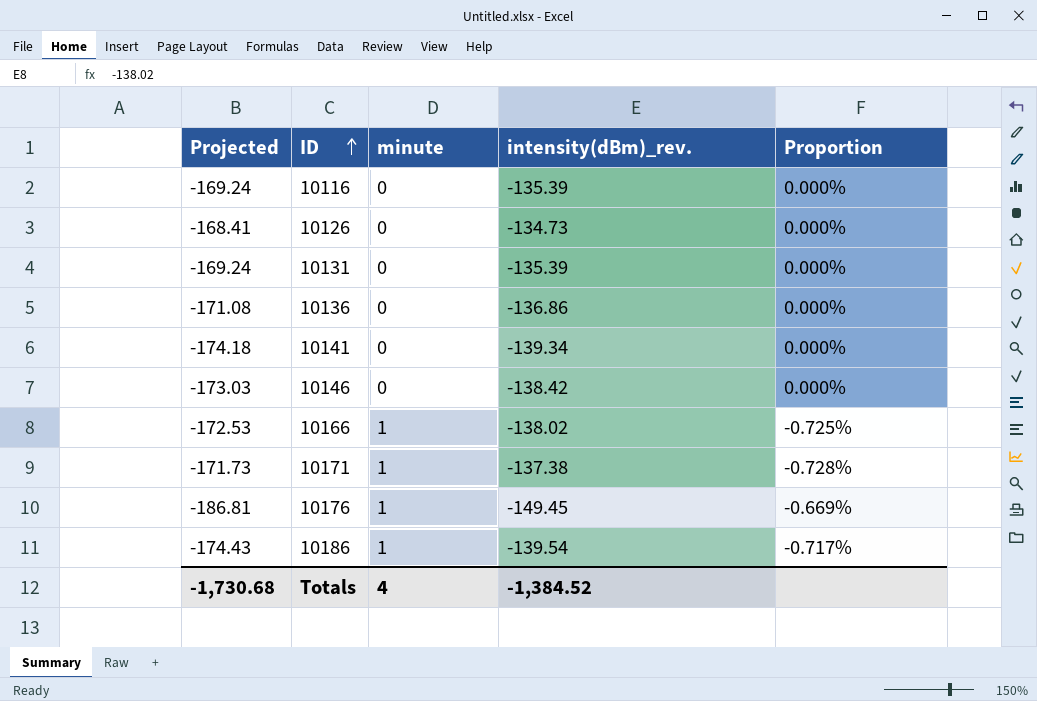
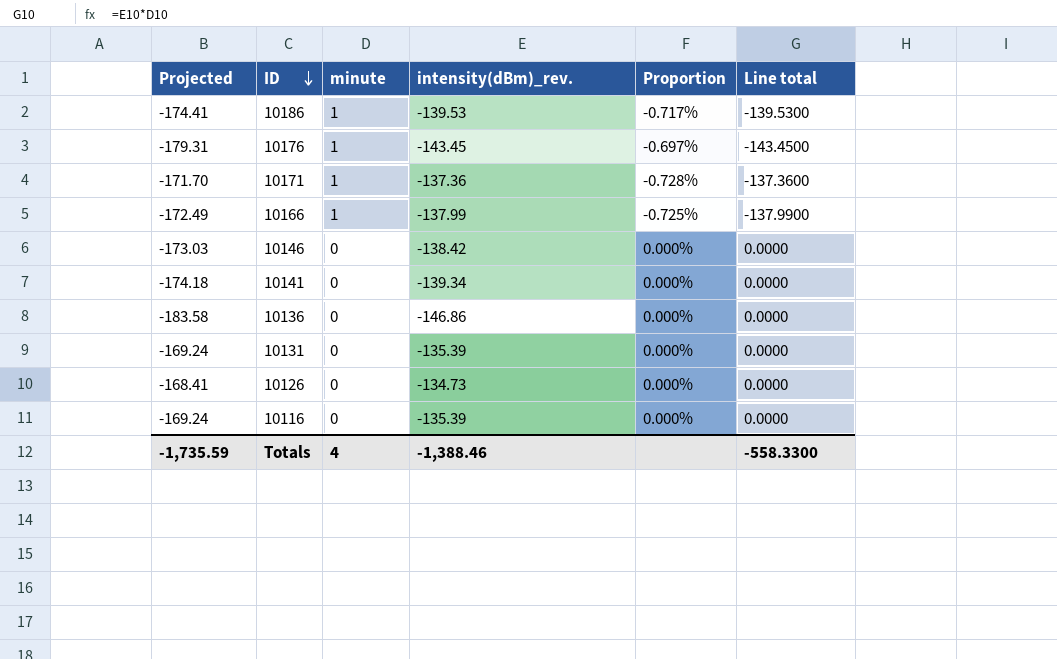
row order: ID ascending -> ID descending
column Line total | formula: none -> [minute] * [intensity(dBm)_rev.]
10186 | Projected: -174.43 -> -174.41
10186 | intensity(dBm)_rev.: -139.54 -> -139.53
10176 | Projected: -186.81 -> -179.31
10176 | intensity(dBm)_rev.: -149.45 -> -143.45
10176 | Proportion: -0.669% -> -0.697%
10171 | Projected: -171.73 -> -171.70
10171 | intensity(dBm)_rev.: -137.38 -> -137.36
10166 | Projected: -172.53 -> -172.49
10166 | intensity(dBm)_rev.: -138.02 -> -137.99
10136 | Projected: -171.08 -> -183.58
10136 | intensity(dBm)_rev.: -136.86 -> -146.86
Totals | Projected: -1,730.68 -> -1,735.59
Totals | intensity(dBm)_rev.: -1,384.52 -> -1,388.46

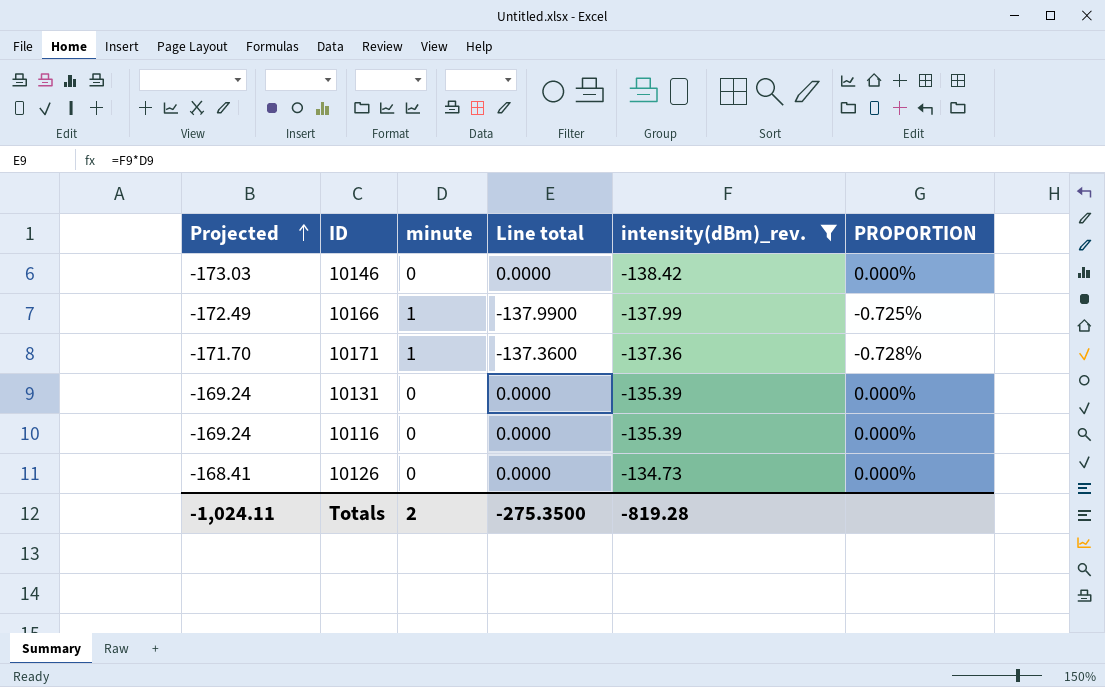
filter: none -> intensity(dBm)_rev. >= -138.42
row order: ID descending -> Projected ascending
column Line total | position: 6 -> 4
column name: Proportion -> PROPORTION
Totals | Projected: -1,735.59 -> -1,024.11
Totals | minute: 4 -> 2
Totals | Line total: -558.3300 -> -275.3500
Totals | intensity(dBm)_rev.: -1,388.46 -> -819.28

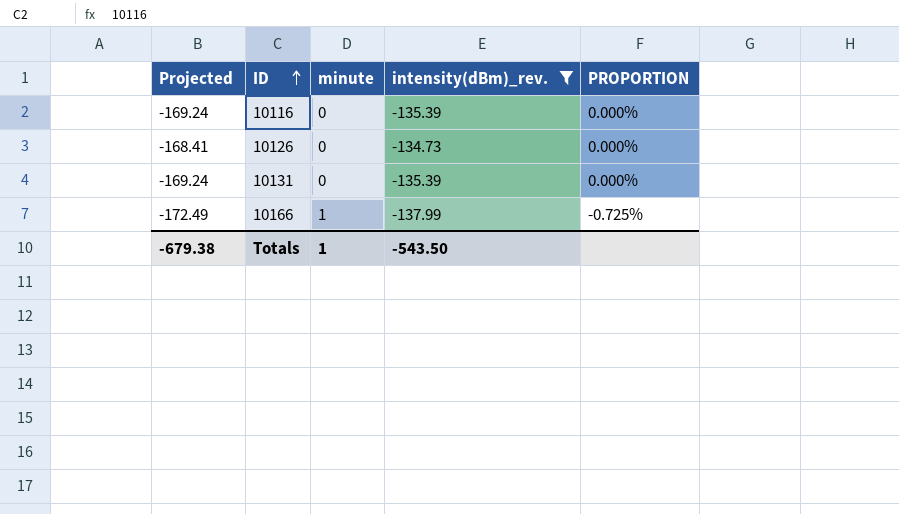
row order: Projected ascending -> ID ascending
column Line total | formula: [minute] * [intensity(dBm)_rev.] -> none
row 10146: -173.03 | 0 | 0.0000 | -138.42 | 0.000% -> none
row 10171: -171.70 | 1 | -137.3600 | -137.36 | -0.728% -> none
Totals | Projected: -1,024.11 -> -679.38
Totals | minute: 2 -> 1
Totals | intensity(dBm)_rev.: -819.28 -> -543.50

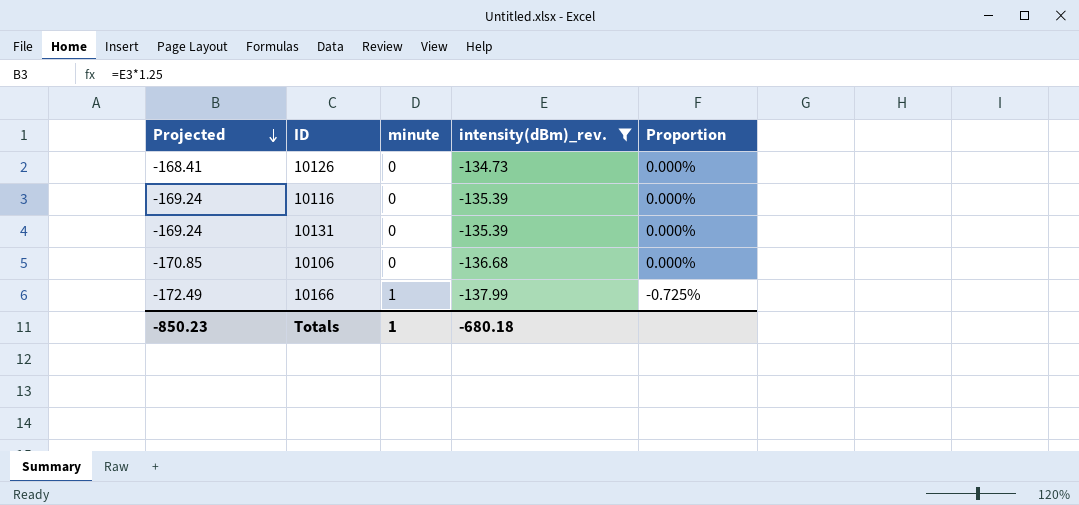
row order: ID ascending -> Projected descending
column name: PROPORTION -> Proportion
row 10106: none -> -170.85 | 0 | -136.68 | 0.000%
Totals | Projected: -679.38 -> -850.23
Totals | intensity(dBm)_rev.: -543.50 -> -680.18

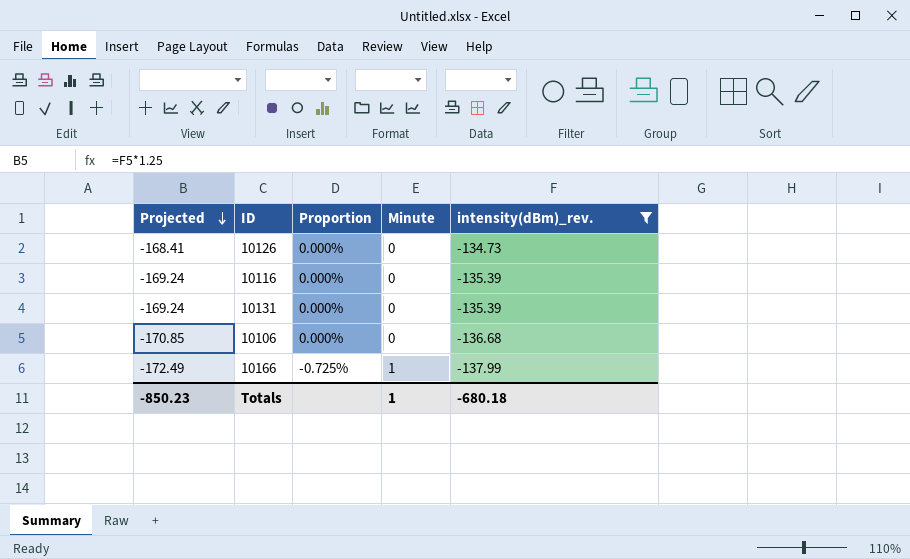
column Proportion | position: 5 -> 3
column name: minute -> Minute

